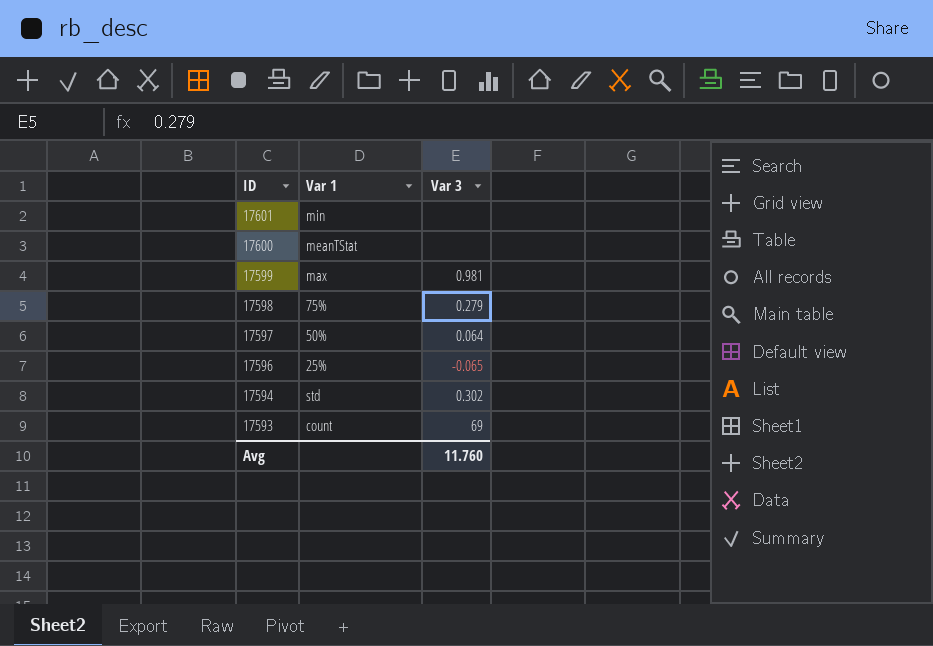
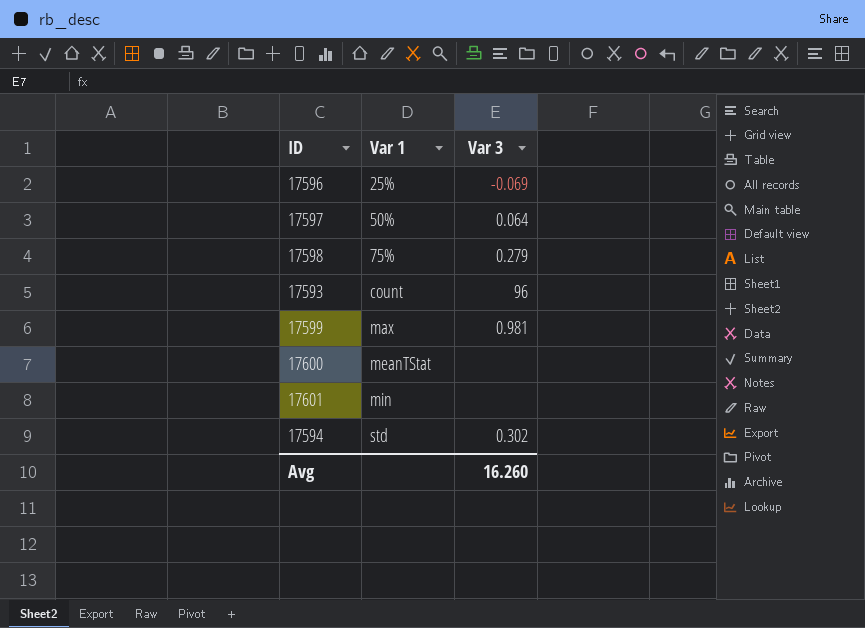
row order: ID descending -> Var 1 ascending
17596 | Var 3: -0.065 -> -0.069
17593 | Var 3: 69 -> 96
Avg | Var 3: 11.760 -> 16.260

